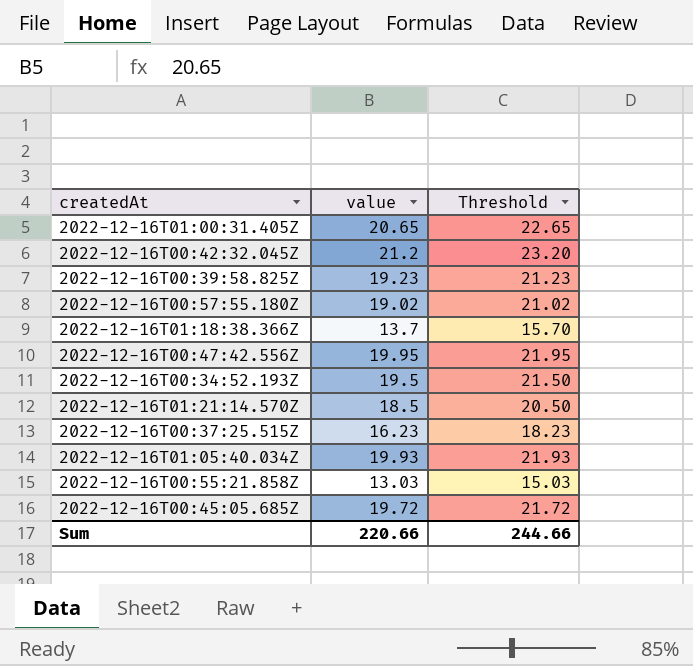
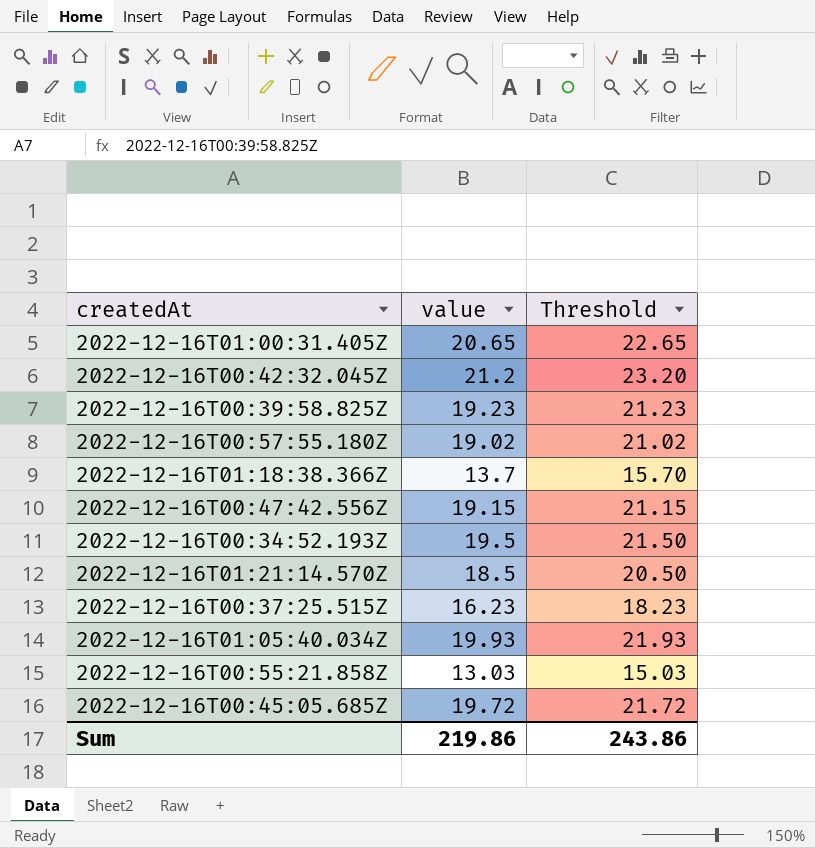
2022-12-16T00:47:42.556Z | value: 19.95 -> 19.15
2022-12-16T00:47:42.556Z | Threshold: 21.95 -> 21.15
Sum | value: 220.66 -> 219.86
Sum | Threshold: 244.66 -> 243.86

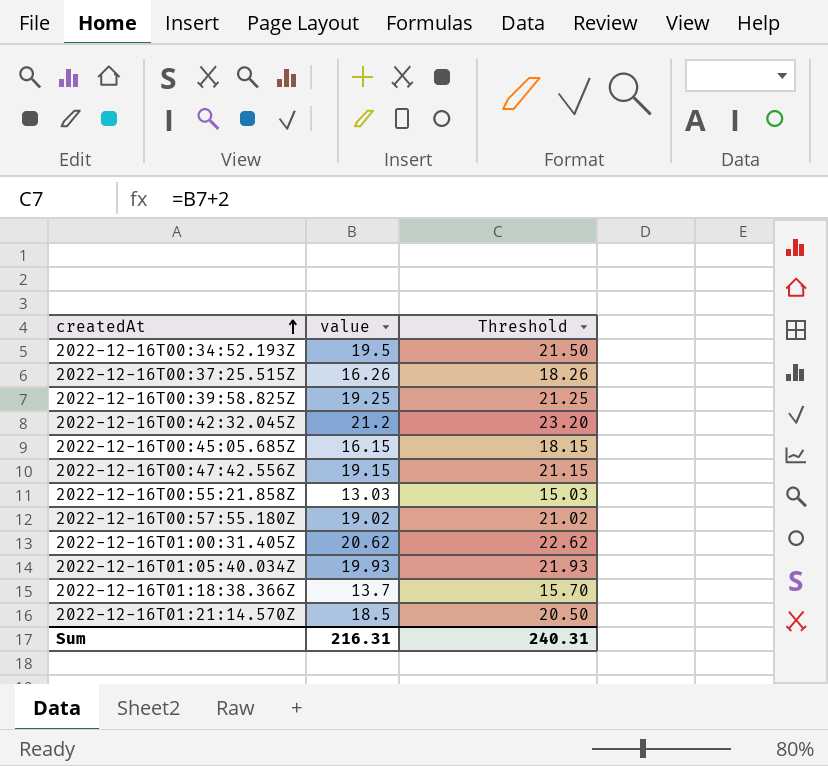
row order: none -> createdAt ascending
2022-12-16T00:37:25.515Z | value: 16.23 -> 16.26
2022-12-16T00:37:25.515Z | Threshold: 18.23 -> 18.26
2022-12-16T00:39:58.825Z | value: 19.23 -> 19.25
2022-12-16T00:39:58.825Z | Threshold: 21.23 -> 21.25
2022-12-16T00:45:05.685Z | value: 19.72 -> 16.15
2022-12-16T00:45:05.685Z | Threshold: 21.72 -> 18.15
2022-12-16T01:00:31.405Z | value: 20.65 -> 20.62
2022-12-16T01:00:31.405Z | Threshold: 22.65 -> 22.62
Sum | value: 219.86 -> 216.31
Sum | Threshold: 243.86 -> 240.31

